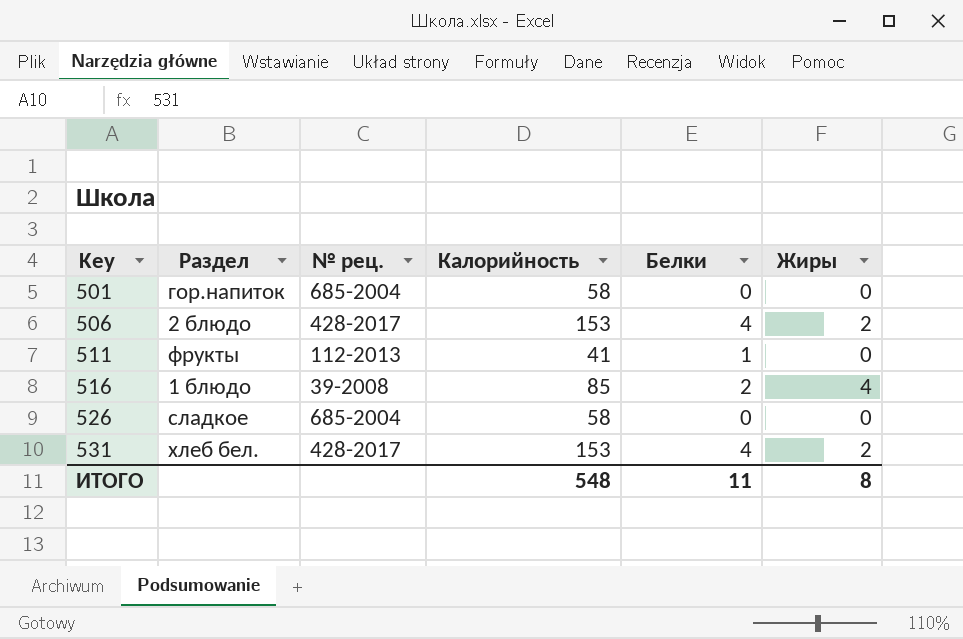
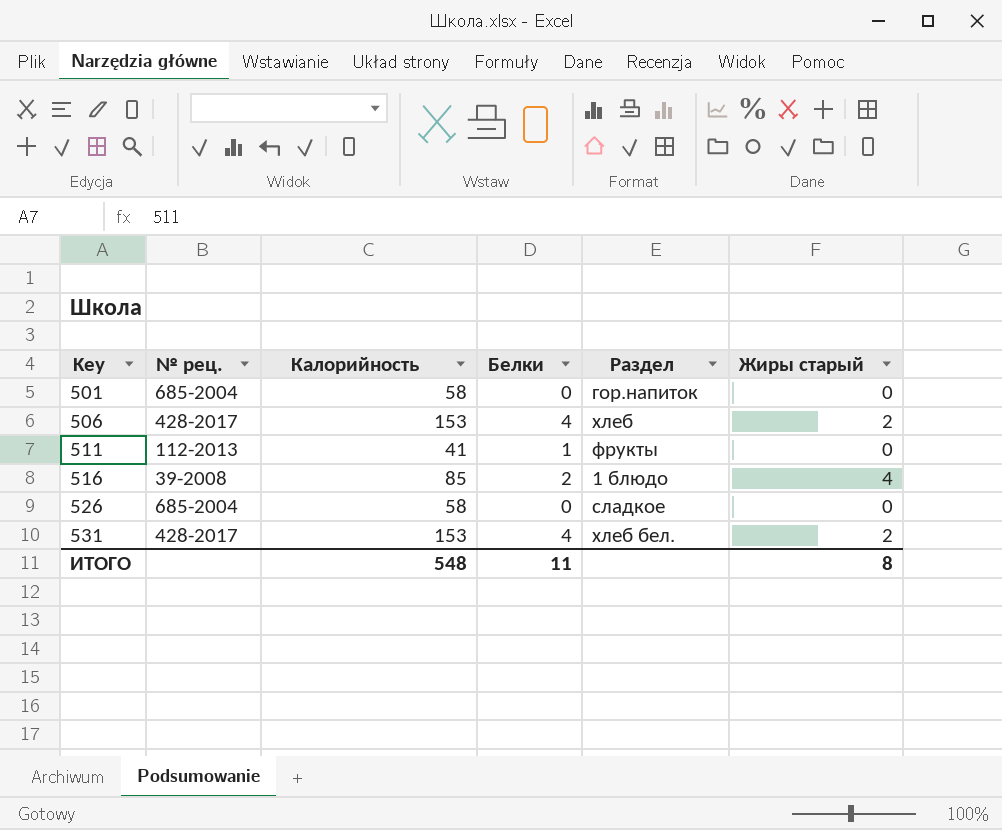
column Раздел | position: 2 -> 5
column name: Жиры -> Жиры старый
506 | Раздел: 2 блюдо -> хлеб

